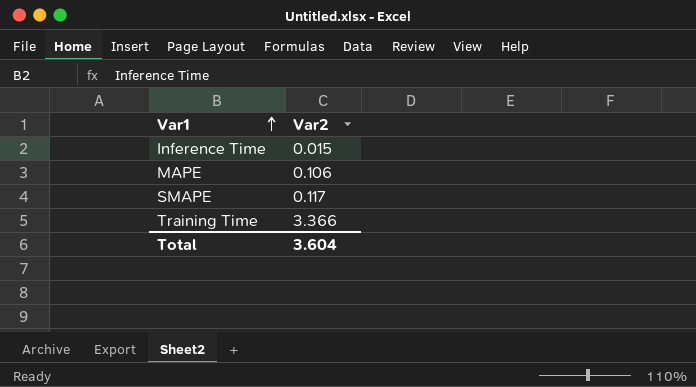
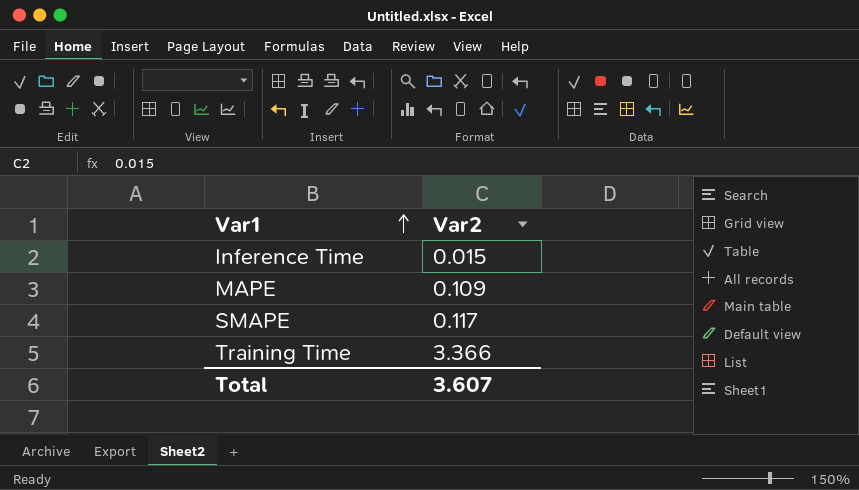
MAPE | Var2: 0.106 -> 0.109
Total | Var2: 3.604 -> 3.607

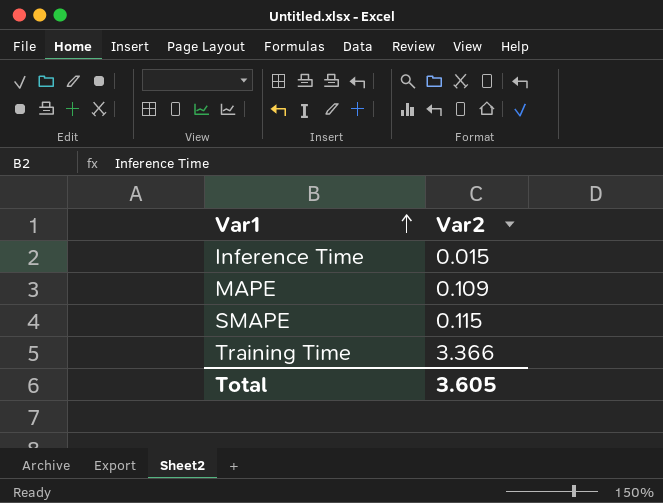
SMAPE | Var2: 0.117 -> 0.115
Total | Var2: 3.607 -> 3.605

